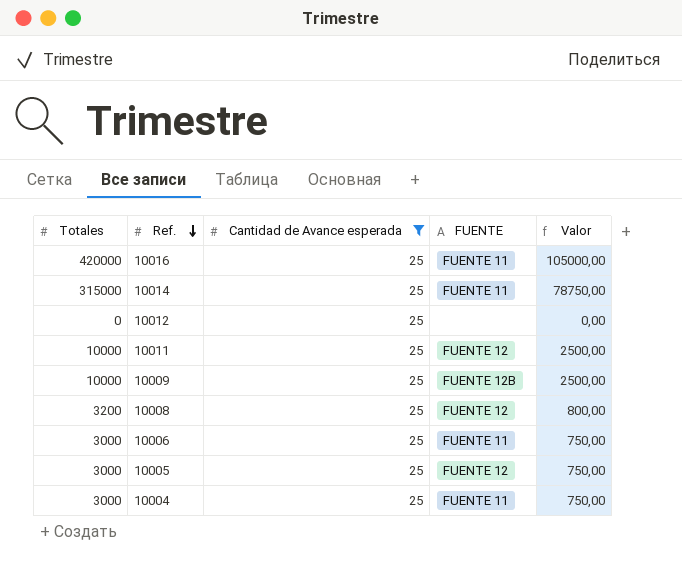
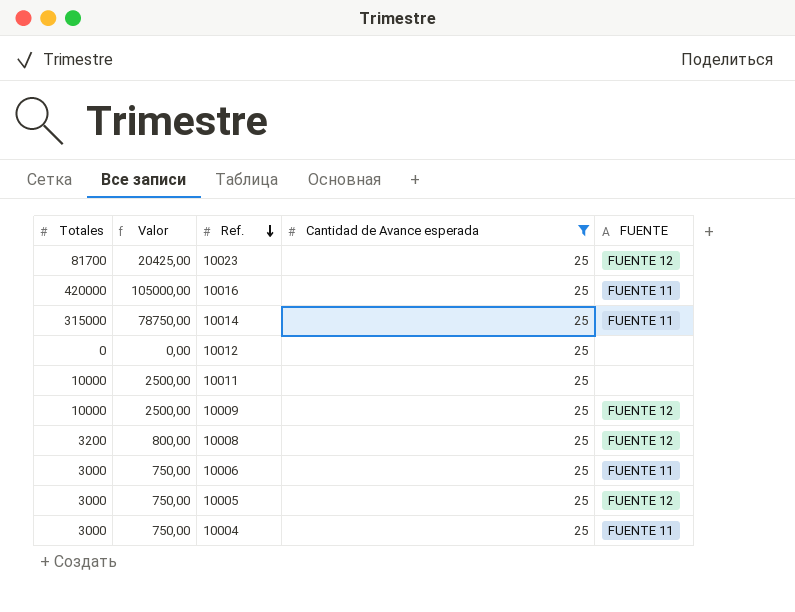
column Valor | position: 5 -> 2
row 10023: none -> 81700 | 20425,00 | 25 | FUENTE 12
10011 | FUENTE: FUENTE 12 -> none
10009 | FUENTE: FUENTE 12B -> FUENTE 12

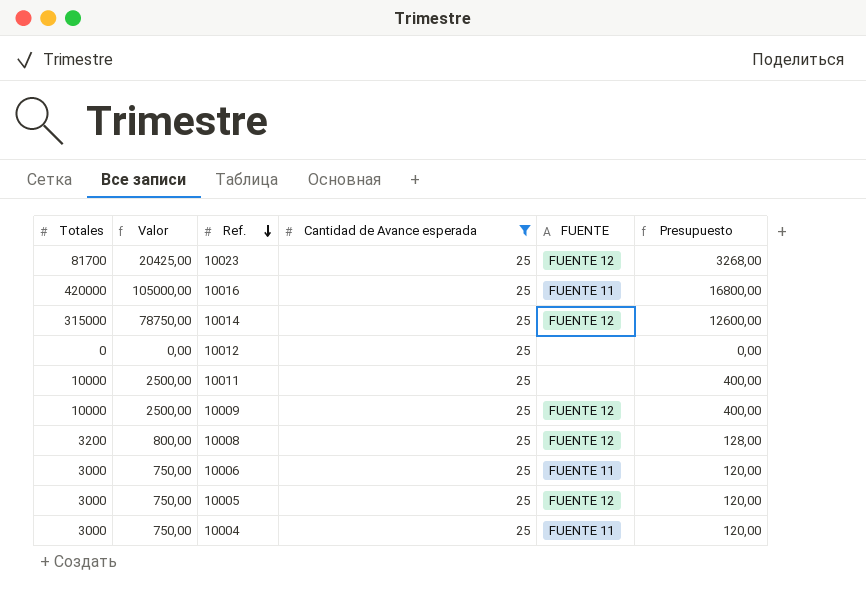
column Presupuesto | formula: none -> [Totales] * 0,04
10014 | FUENTE: FUENTE 11 -> FUENTE 12

